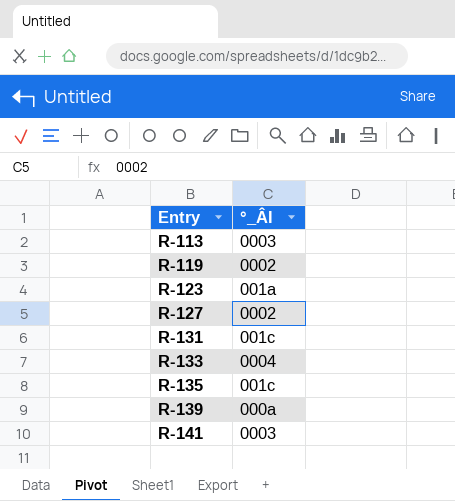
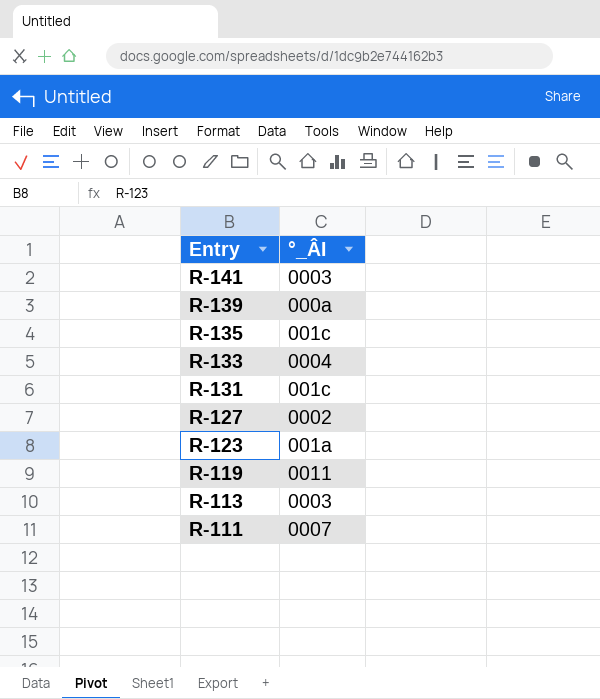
row order: Entry ascending -> Entry descending
R-119 | °_ÂI: 0002 -> 0011
row R-111: none -> 0007

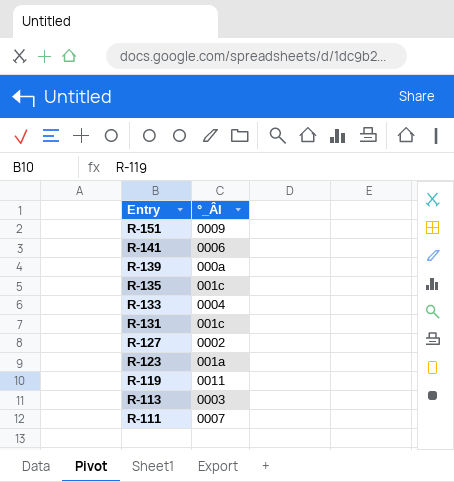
row R-151: none -> 0009
R-141 | °_ÂI: 0003 -> 0006

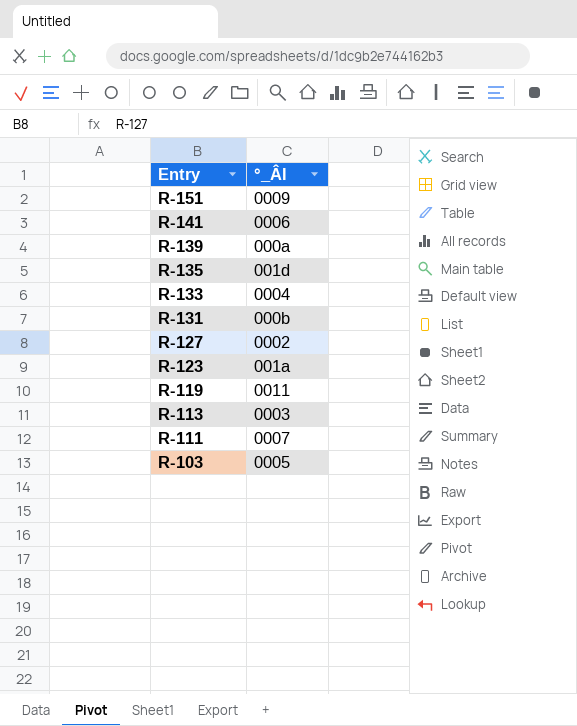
R-135 | °_ÂI: 001c -> 001d
R-131 | °_ÂI: 001c -> 000b
row R-103: none -> 0005

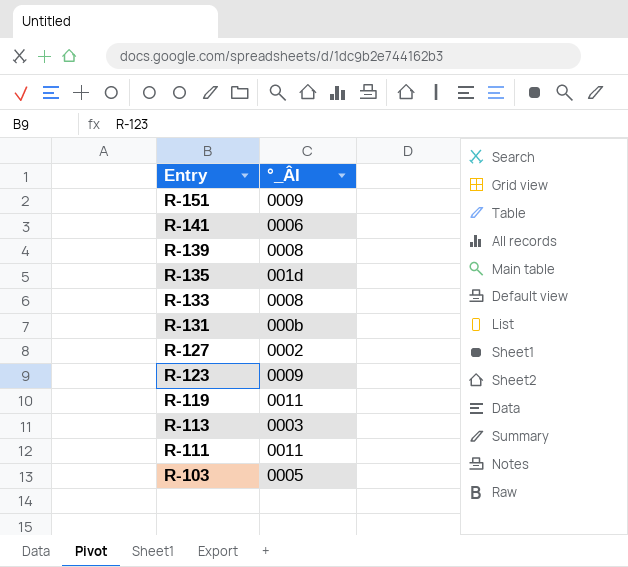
R-139 | °_ÂI: 000a -> 0008
R-133 | °_ÂI: 0004 -> 0008
R-123 | °_ÂI: 001a -> 0009
R-111 | °_ÂI: 0007 -> 0011

